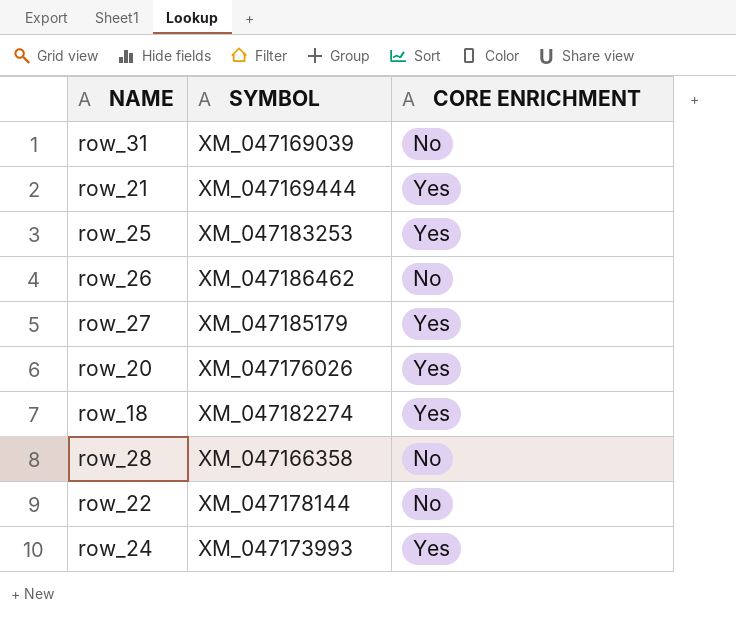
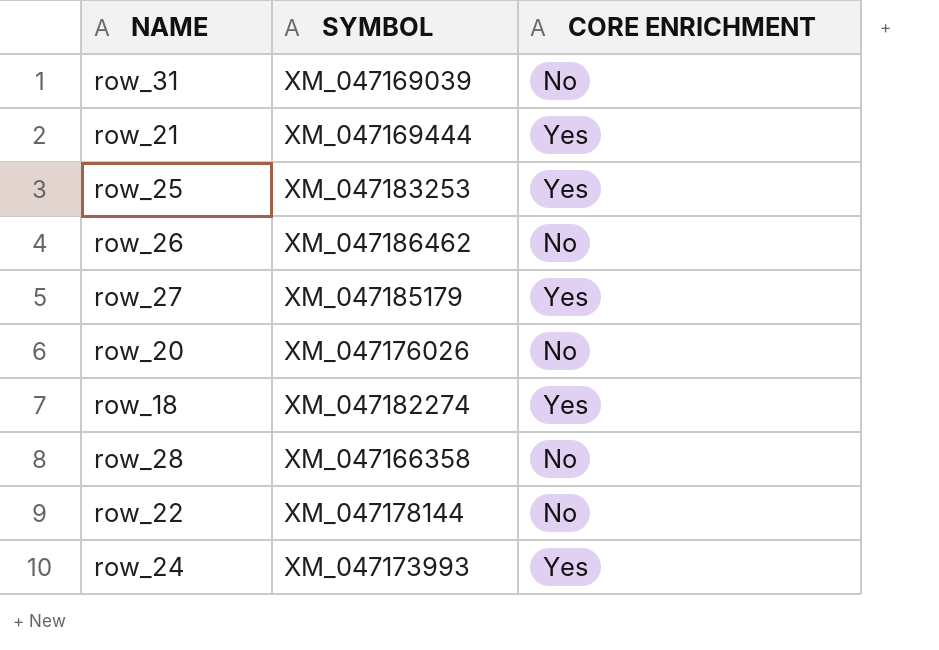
row_20 | CORE ENRICHMENT: Yes -> No

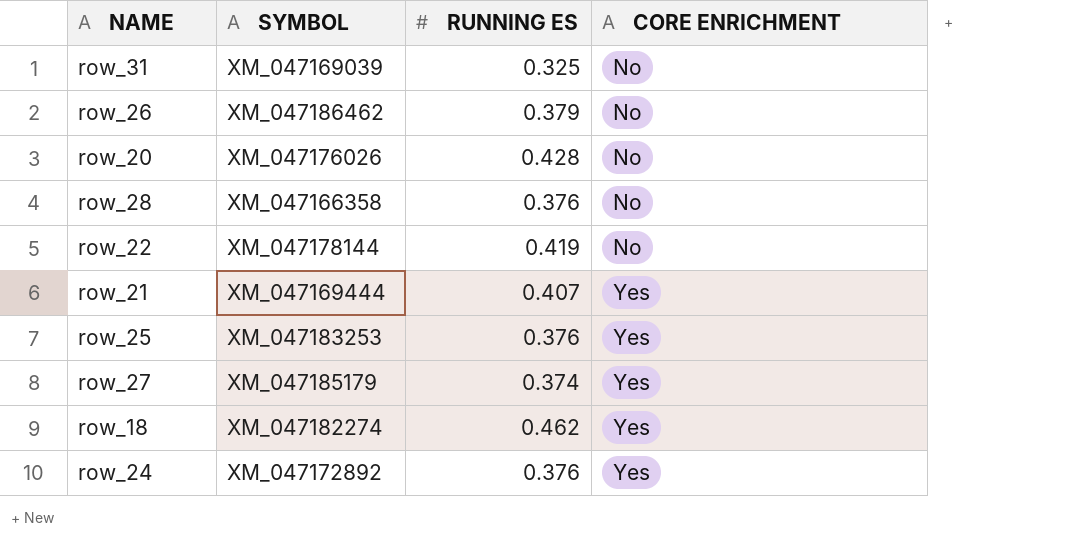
row order: none -> CORE ENRICHMENT ascending
column RUNNING ES | position: none -> 3
row_24 | SYMBOL: XM_047173993 -> XM_047172892

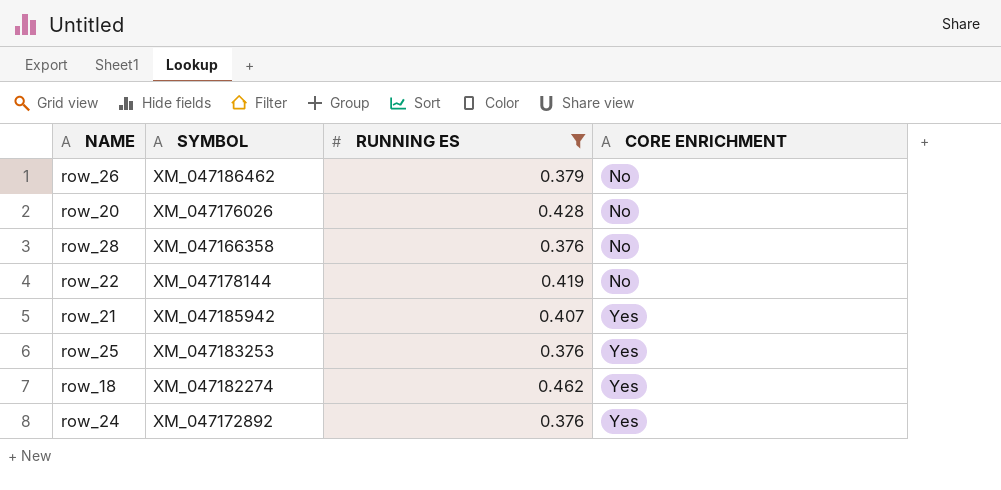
filter: none -> RUNNING ES >= 0.376
row_21 | SYMBOL: XM_047169444 -> XM_047185942

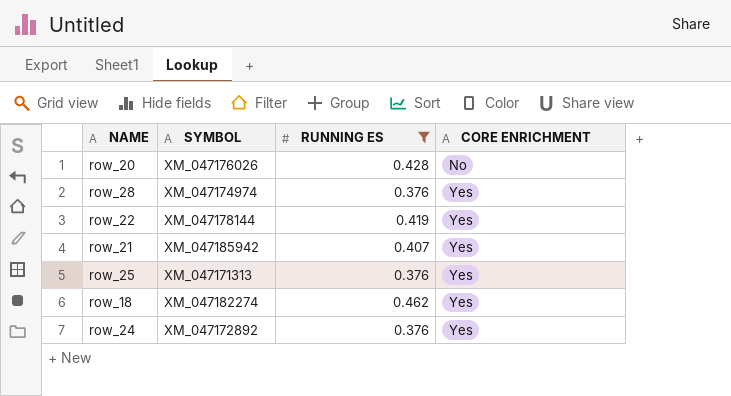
row row_26: XM_047186462 | 0.379 | No -> none
row_28 | SYMBOL: XM_047166358 -> XM_047174974
row_28 | CORE ENRICHMENT: No -> Yes
row_22 | CORE ENRICHMENT: No -> Yes
row_25 | SYMBOL: XM_047183253 -> XM_047171313

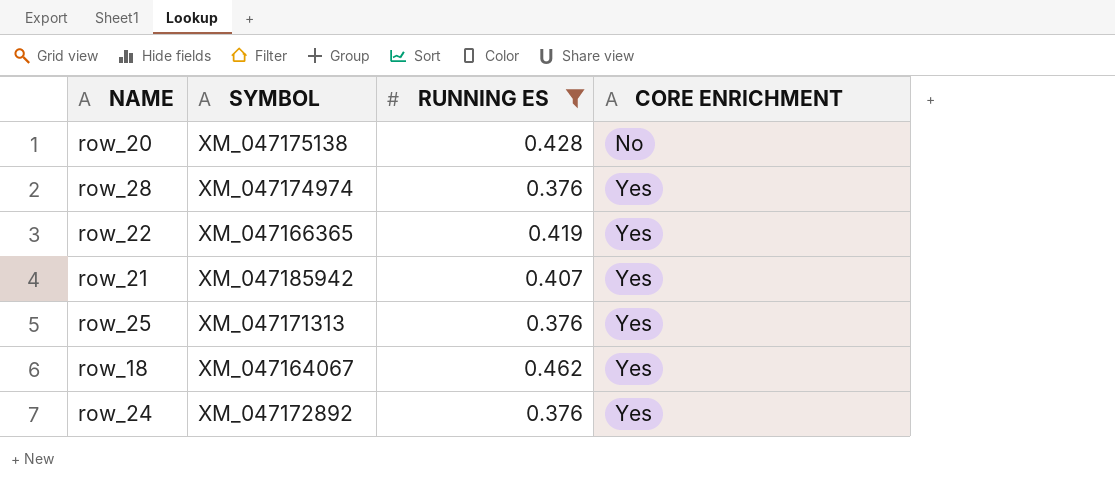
row_20 | SYMBOL: XM_047176026 -> XM_047175138
row_22 | SYMBOL: XM_047178144 -> XM_047166365
row_18 | SYMBOL: XM_047182274 -> XM_047164067

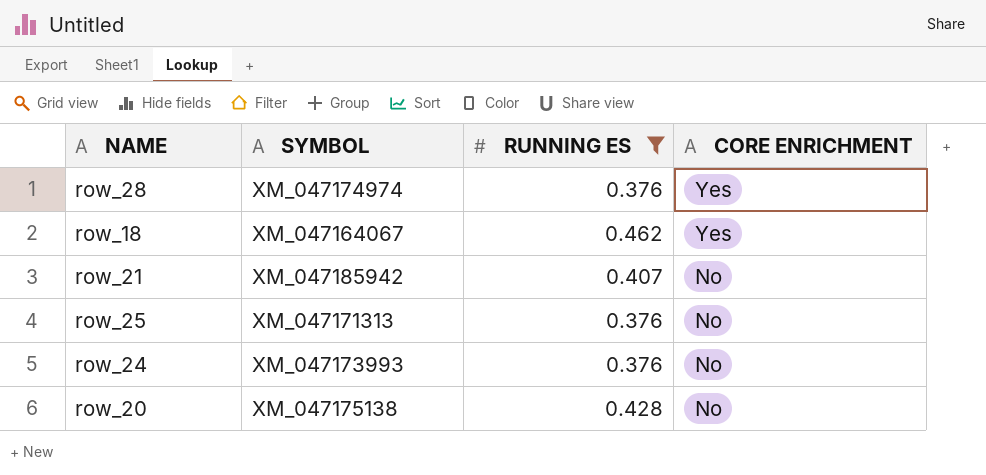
row order: CORE ENRICHMENT ascending -> CORE ENRICHMENT descending
row row_22: XM_047166365 | 0.419 | Yes -> none
row_21 | CORE ENRICHMENT: Yes -> No
row_25 | CORE ENRICHMENT: Yes -> No
row_24 | SYMBOL: XM_047172892 -> XM_047173993
row_24 | CORE ENRICHMENT: Yes -> No

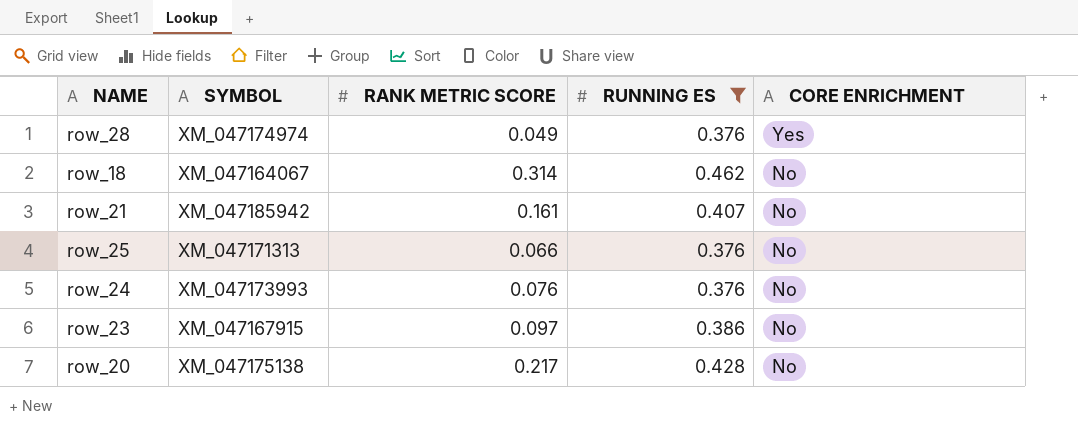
column RANK METRIC SCORE | position: none -> 3
row_18 | CORE ENRICHMENT: Yes -> No
row row_23: none -> XM_047167915 | 0.097 | 0.386 | No

